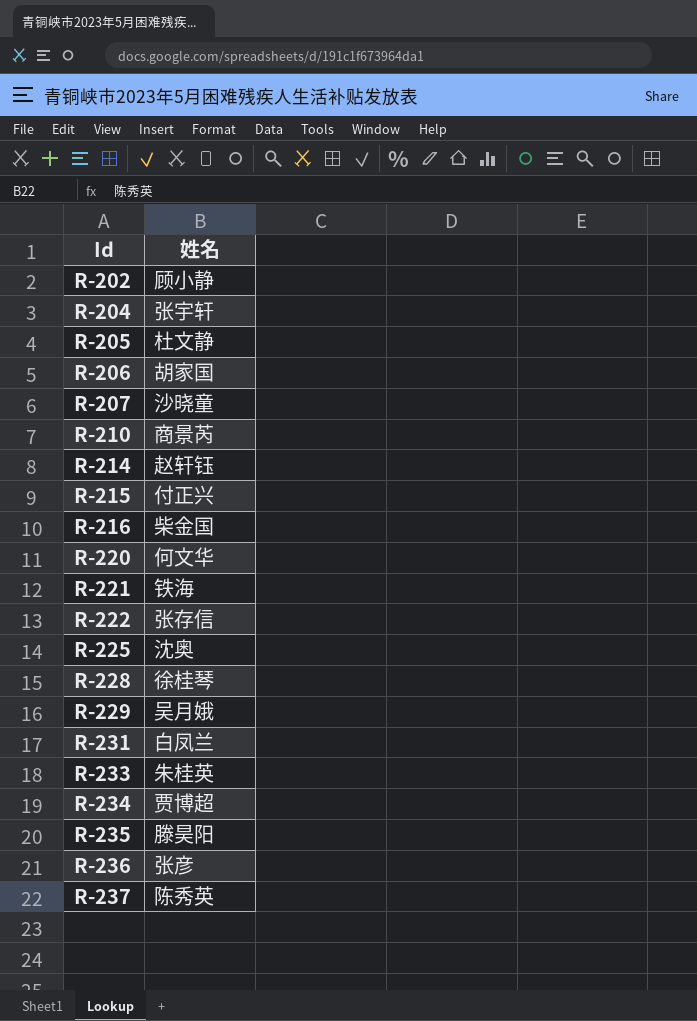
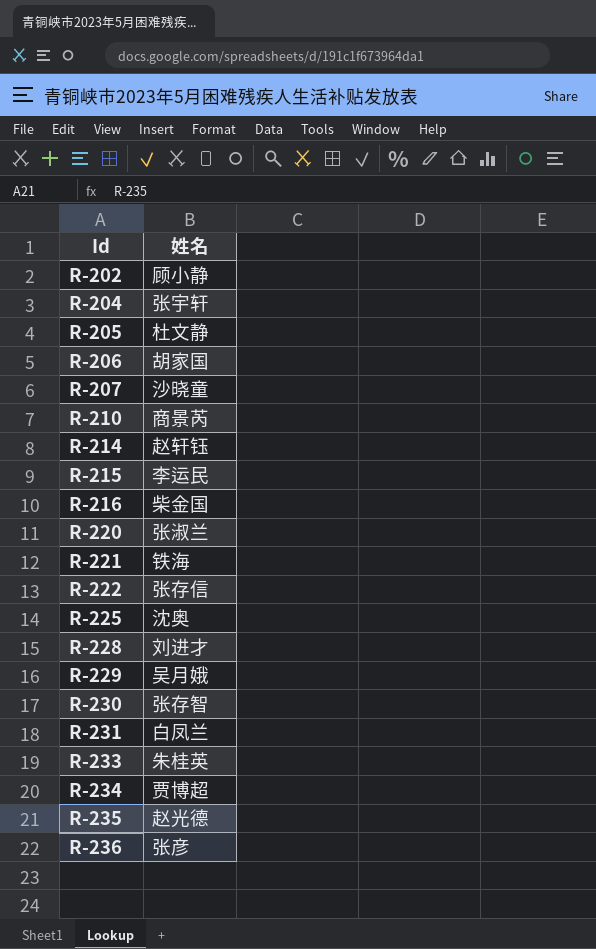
row R-237: 陈秀英 -> none
R-215 | 姓名: 付正兴 -> 李运民
R-220 | 姓名: 何文华 -> 张淑兰
R-228 | 姓名: 徐桂琴 -> 刘进才
row R-230: none -> 张存智
R-235 | 姓名: 滕昊阳 -> 赵光德

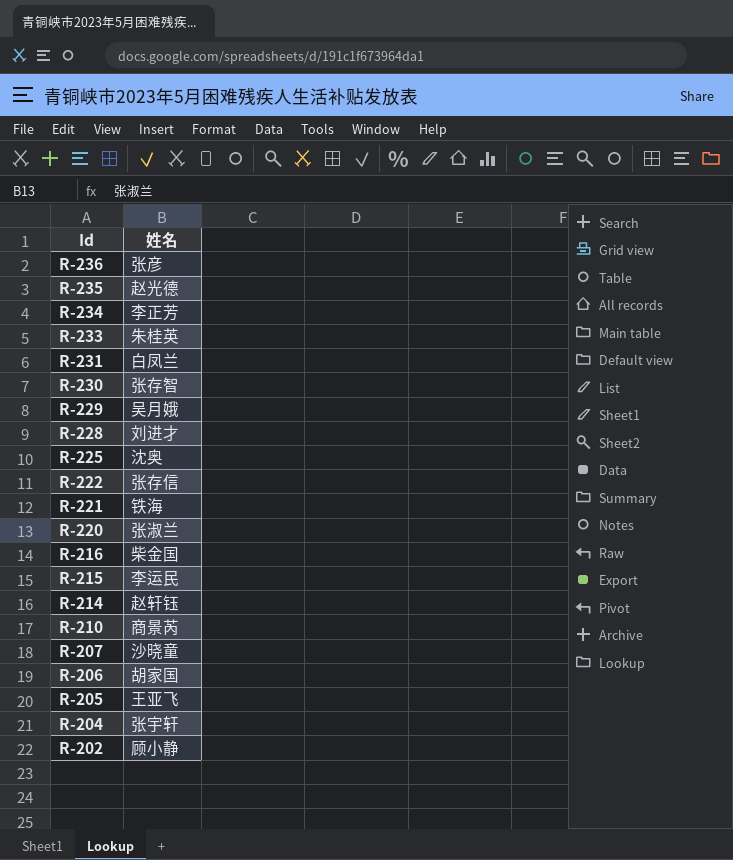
row order: Id ascending -> Id descending
R-234 | 姓名: 贾博超 -> 李正芳
R-205 | 姓名: 杜文静 -> 王亚飞

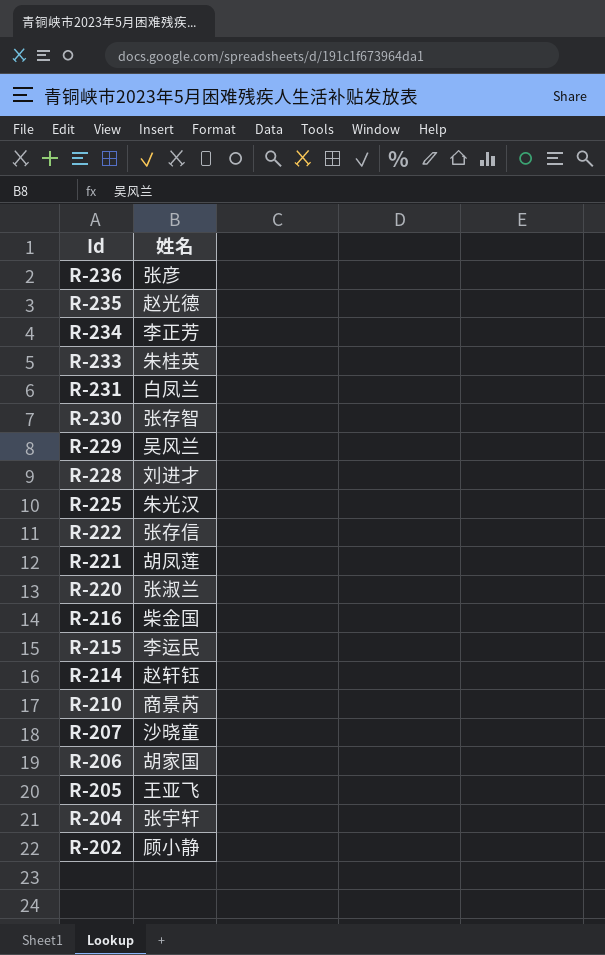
R-229 | 姓名: 吴月娥 -> 吴风兰
R-225 | 姓名: 沈奥 -> 朱光汉
R-221 | 姓名: 铁海 -> 胡凤莲

